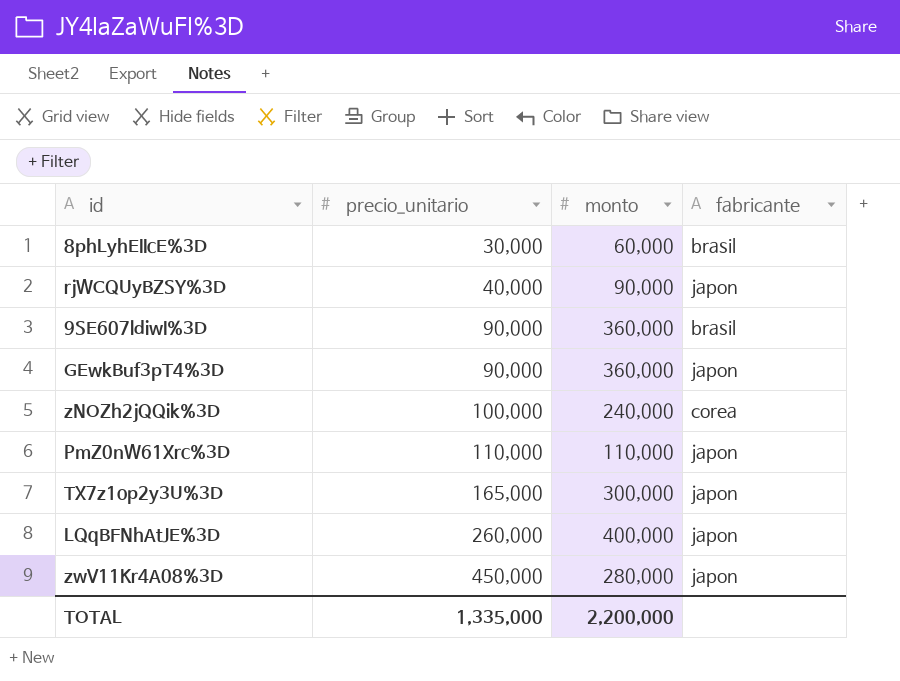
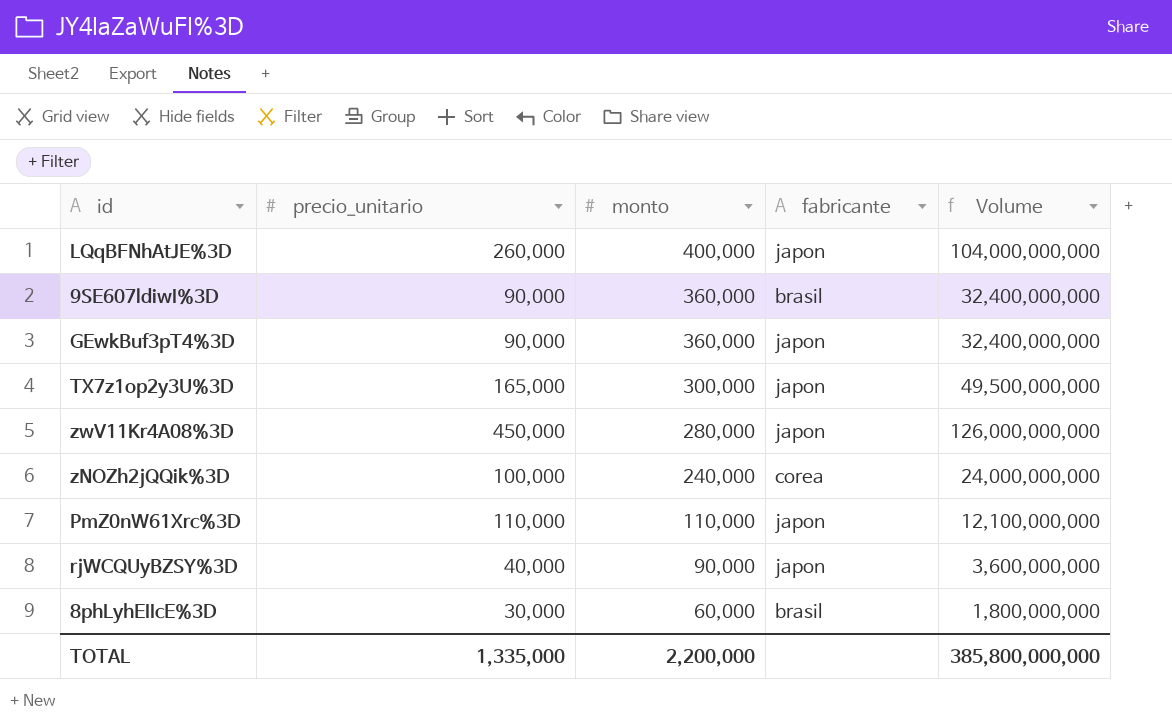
row order: precio_unitario ascending -> monto descending
column Volume | formula: none -> [precio_unitario] * [monto]

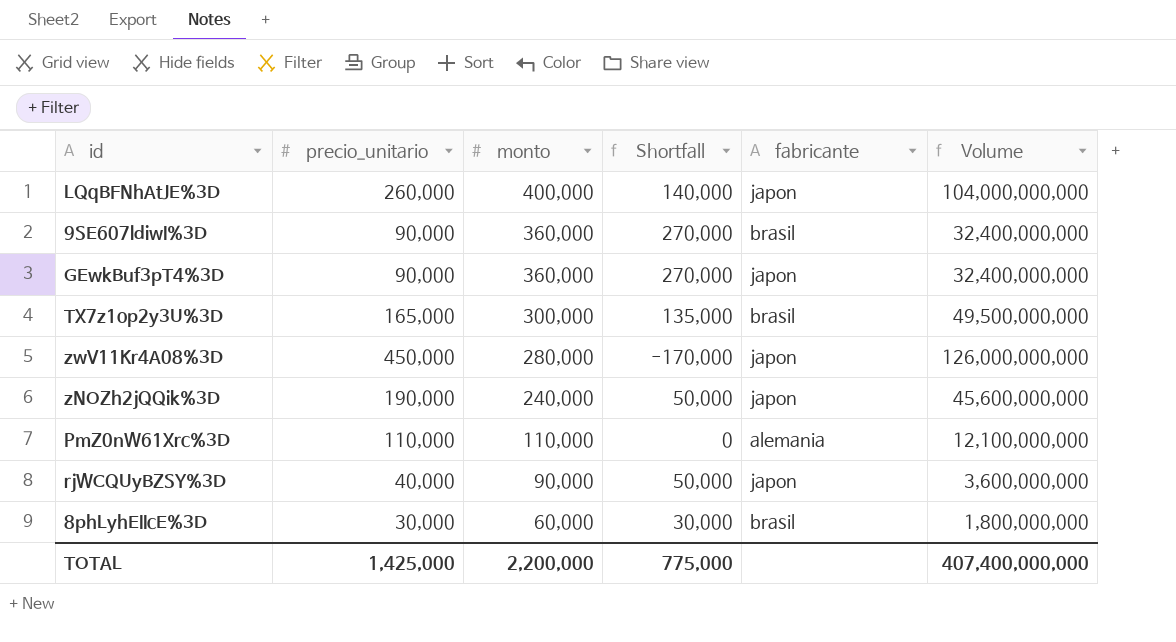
column Shortfall | formula: none -> [monto] - [precio_unitario]
TX7z1op2y3U%3D | fabricante: japon -> brasil
zNOZh2jQQik%3D | precio_unitario: 100,000 -> 190,000
zNOZh2jQQik%3D | fabricante: corea -> japon
zNOZh2jQQik%3D | Volume: 24,000,000,000 -> 45,600,000,000
PmZ0nW61Xrc%3D | fabricante: japon -> alemania
TOTAL | precio_unitario: 1,335,000 -> 1,425,000
TOTAL | Volume: 385,800,000,000 -> 407,400,000,000

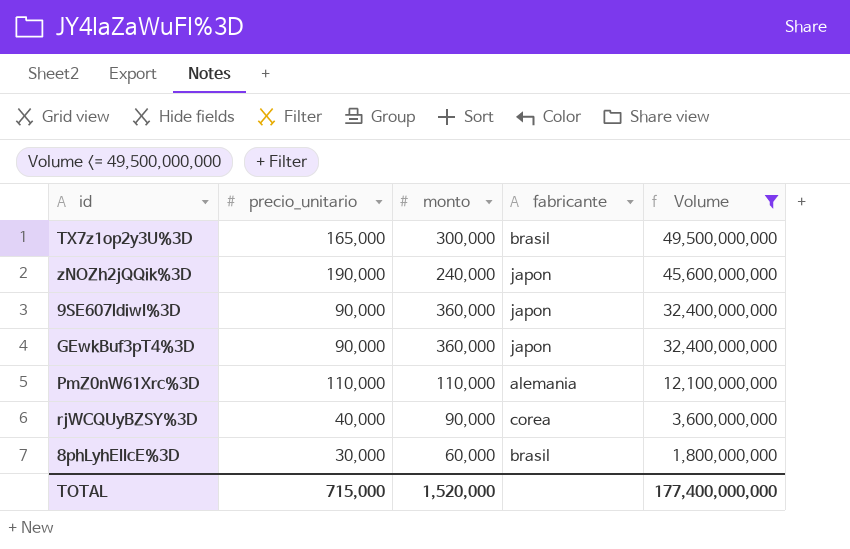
filter: none -> Volume <= 49,500,000,000
row order: monto descending -> Volume descending
column Shortfall | formula: [monto] - [precio_unitario] -> none
9SE607ldiwI%3D | fabricante: brasil -> japon
rjWCQUyBZSY%3D | fabricante: japon -> corea
TOTAL | precio_unitario: 1,425,000 -> 715,000
TOTAL | monto: 2,200,000 -> 1,520,000
TOTAL | Volume: 407,400,000,000 -> 177,400,000,000

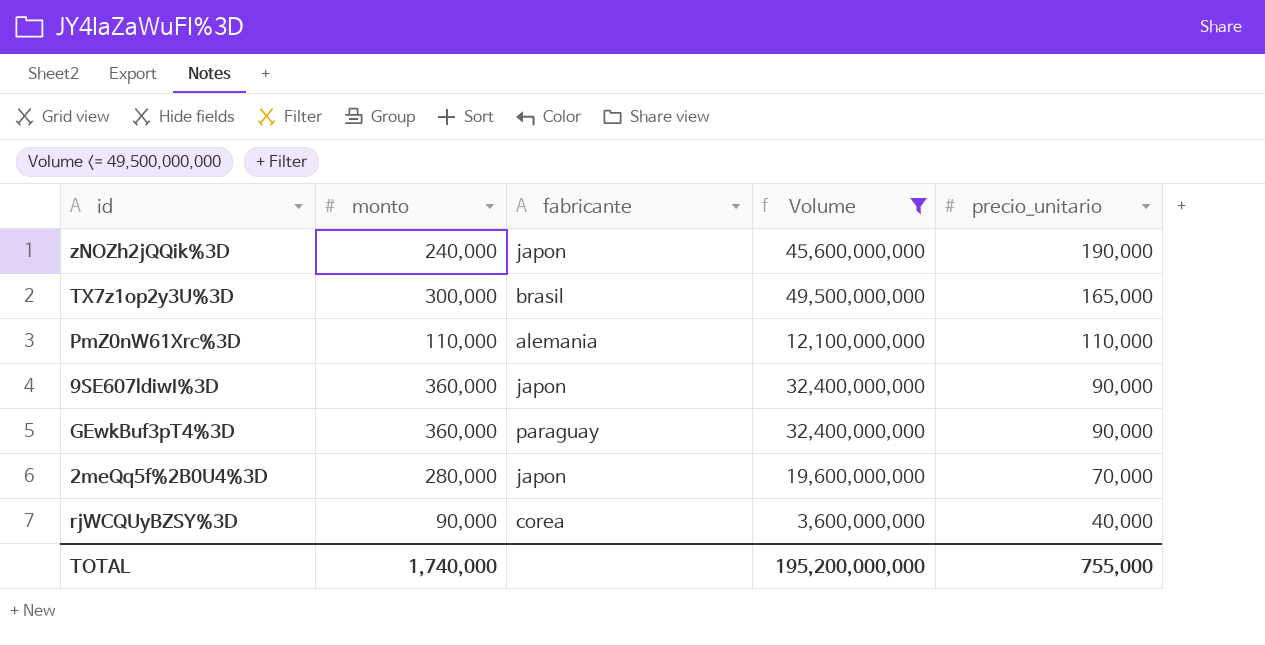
row order: Volume descending -> precio_unitario descending
column precio_unitario | position: 2 -> 5
row 8phLyhEIIcE%3D: 30,000 | 60,000 | brasil | 1,800,000,000 -> none
GEwkBuf3pT4%3D | fabricante: japon -> paraguay
row 2meQq5f%2B0U4%3D: none -> 280,000 | japon | 19,600,000,000 | 70,000
TOTAL | monto: 1,520,000 -> 1,740,000
TOTAL | Volume: 177,400,000,000 -> 195,200,000,000
TOTAL | precio_unitario: 715,000 -> 755,000

